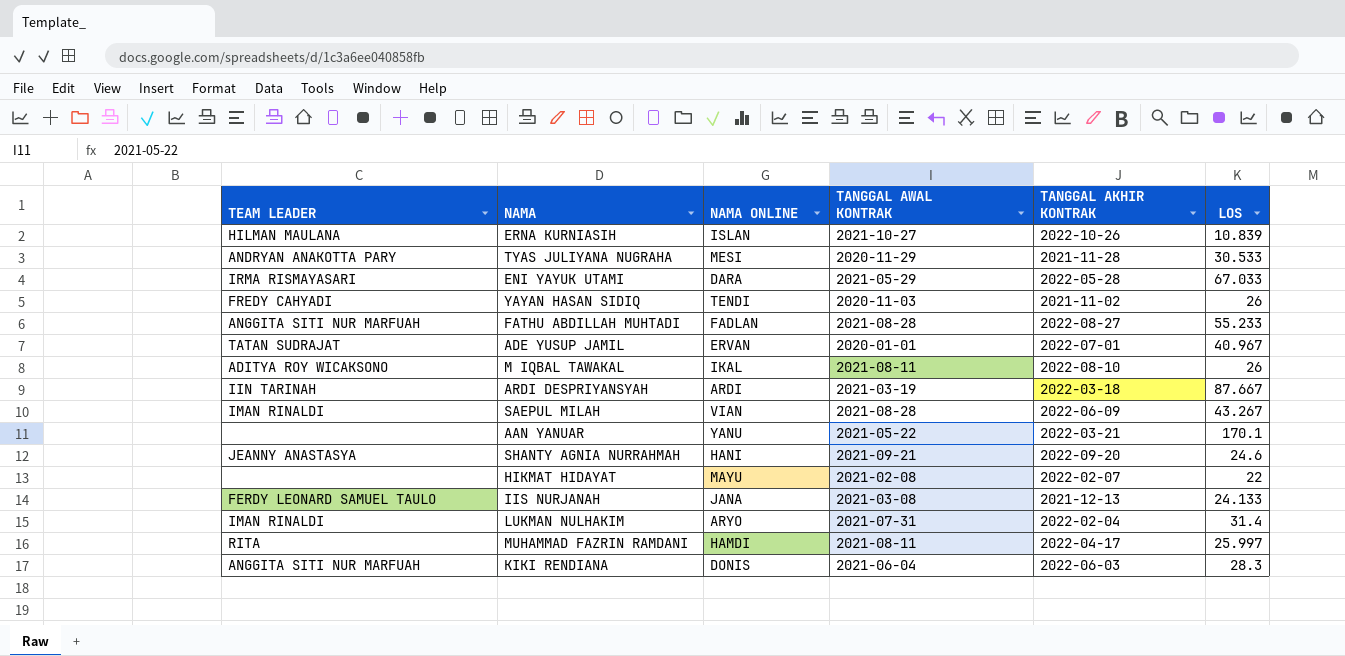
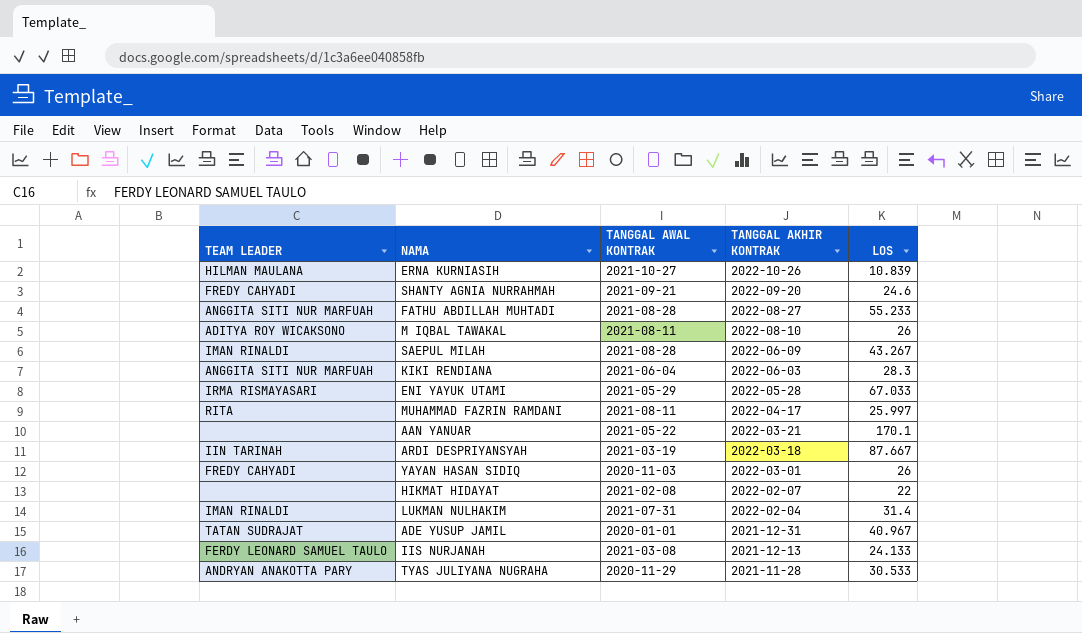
row order: none -> TANGGAL AKHIR KONTRAK descending
column NAMA ONLINE | position: 3 -> none
SHANTY AGNIA NURRAHMAH | TEAM LEADER: JEANNY ANASTASYA -> FREDY CAHYADI
YAYAN HASAN SIDIQ | TANGGAL AKHIR KONTRAK: 2021-11-02 -> 2022-03-01
ADE YUSUP JAMIL | TANGGAL AKHIR KONTRAK: 2022-07-01 -> 2021-12-31

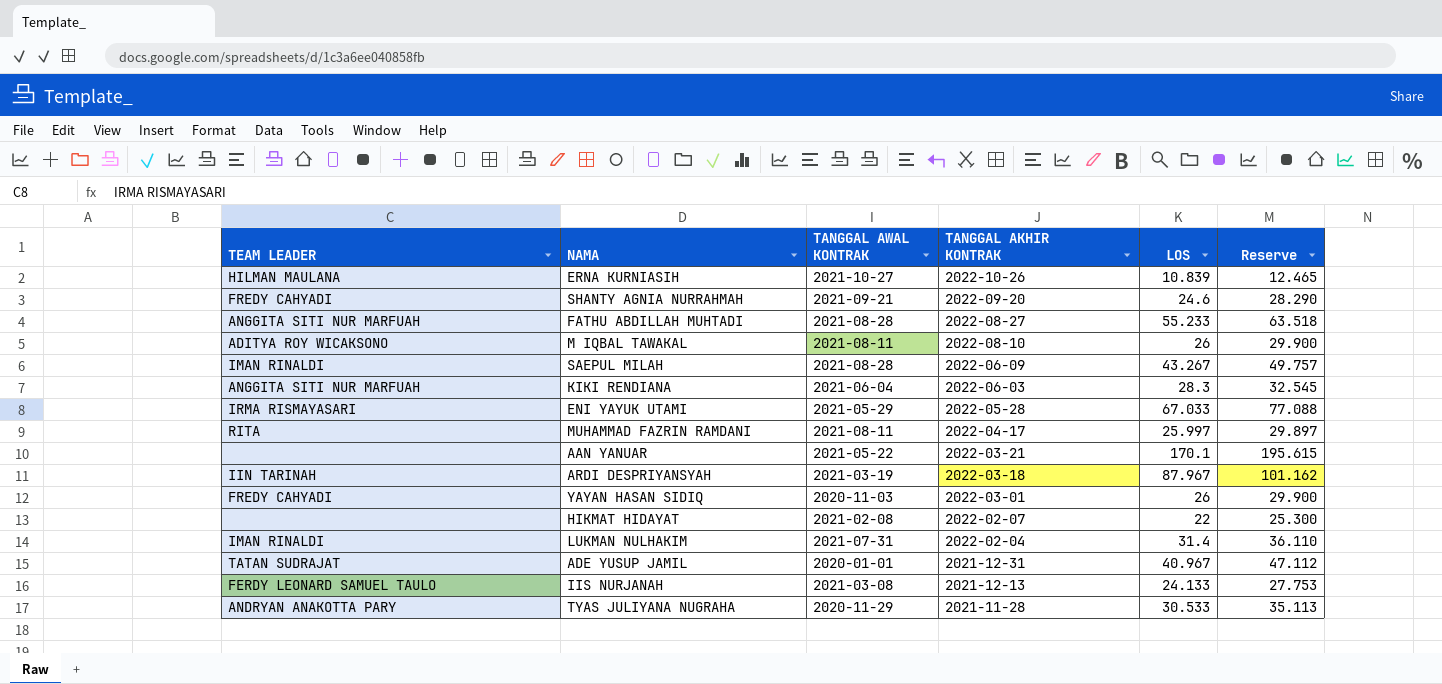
column Reserve | formula: none -> [LOS] * 1.15
ARDI DESPRIYANSYAH | LOS: 87.667 -> 87.967

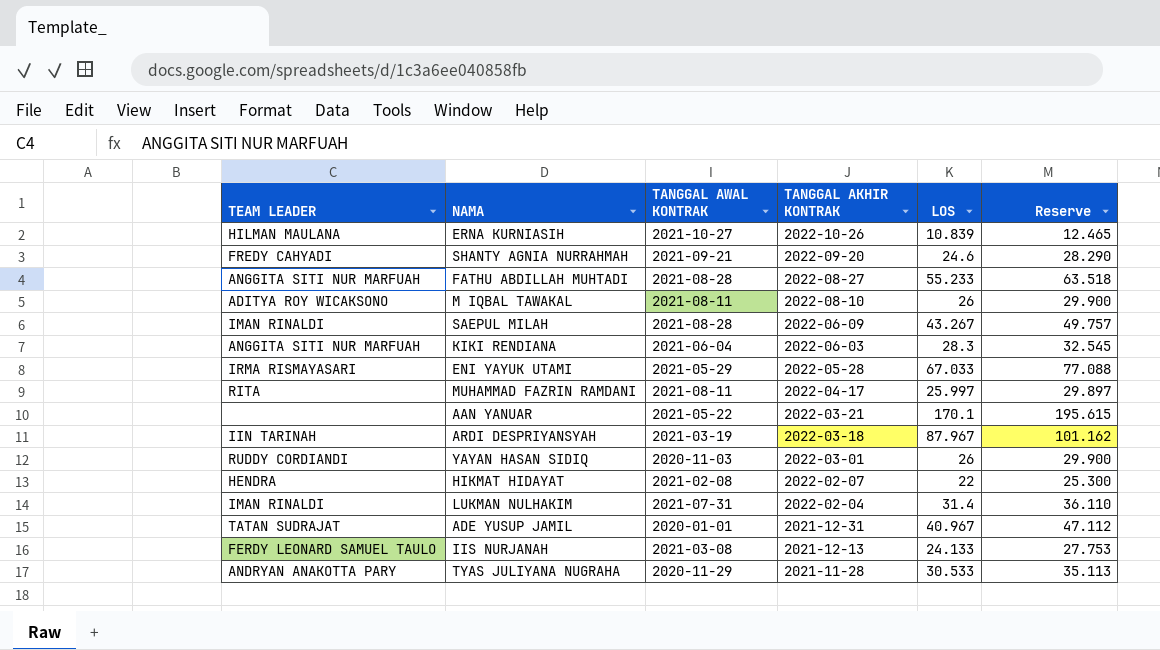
YAYAN HASAN SIDIQ | TEAM LEADER: FREDY CAHYADI -> RUDDY CORDIANDI
HIKMAT HIDAYAT | TEAM LEADER: none -> HENDRA

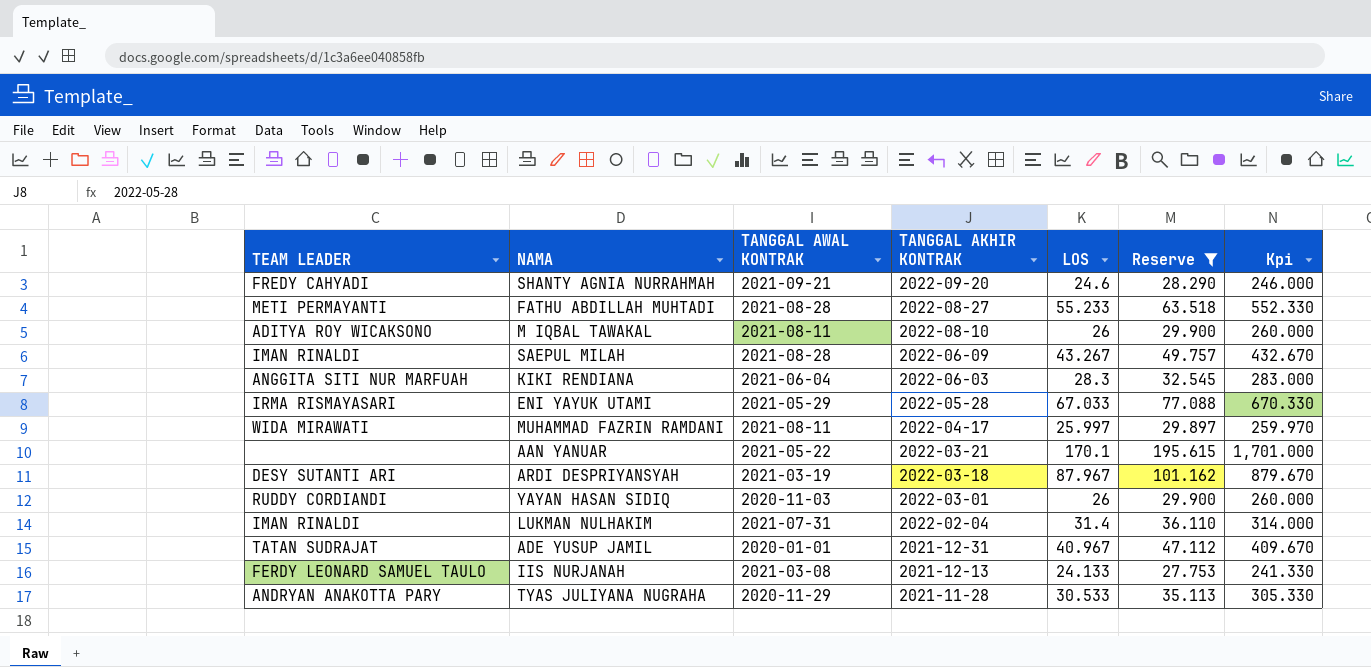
filter: none -> Reserve >= 27.753
column Kpi | formula: none -> [LOS] * 10
FATHU ABDILLAH MUHTADI | TEAM LEADER: ANGGITA SITI NUR MARFUAH -> METI PERMAYANTI
MUHAMMAD FAZRIN RAMDANI | TEAM LEADER: RITA -> WIDA MIRAWATI
ARDI DESPRIYANSYAH | TEAM LEADER: IIN TARINAH -> DESY SUTANTI ARI

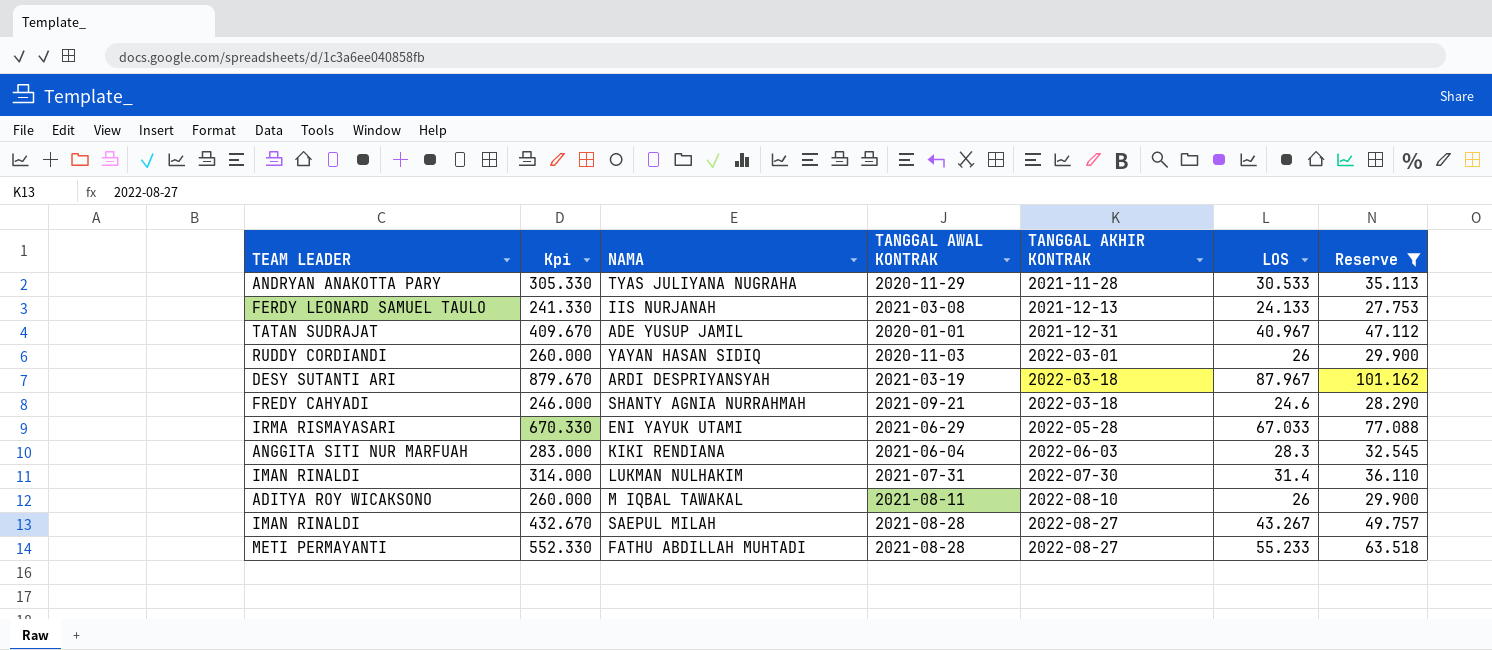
row order: TANGGAL AKHIR KONTRAK descending -> TANGGAL AKHIR KONTRAK ascending
column Kpi | position: 7 -> 2
row MUHAMMAD FAZRIN RAMDANI: WIDA MIRAWATI | 2021-08-11 | 2022-04-17 | 25.997 | 29.897 | 259.970 -> none
row AAN YANUAR: none | 2021-05-22 | 2022-03-21 | 170.1 | 195.615 | 1,701.000 -> none
SHANTY AGNIA NURRAHMAH | TANGGAL AKHIR KONTRAK: 2022-09-20 -> 2022-03-18
ENI YAYUK UTAMI | TANGGAL AWAL KONTRAK: 2021-05-29 -> 2021-06-29
LUKMAN NULHAKIM | TANGGAL AKHIR KONTRAK: 2022-02-04 -> 2022-07-30
SAEPUL MILAH | TANGGAL AKHIR KONTRAK: 2022-06-09 -> 2022-08-27

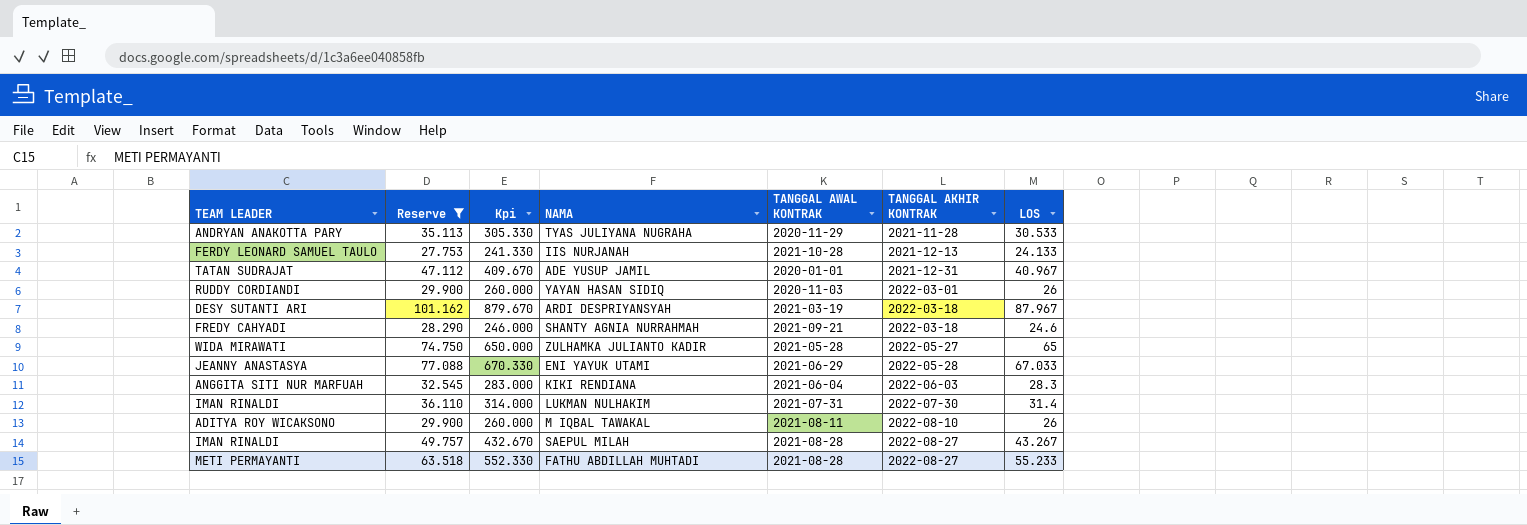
column Reserve | position: 7 -> 2
IIS NURJANAH | TANGGAL AWAL KONTRAK: 2021-03-08 -> 2021-10-28
row ZULHAMKA JULIANTO KADIR: none -> WIDA MIRAWATI | 74.750 | 650.000 | 2021-05-28 | 2022-05-27 | 65
ENI YAYUK UTAMI | TEAM LEADER: IRMA RISMAYASARI -> JEANNY ANASTASYA

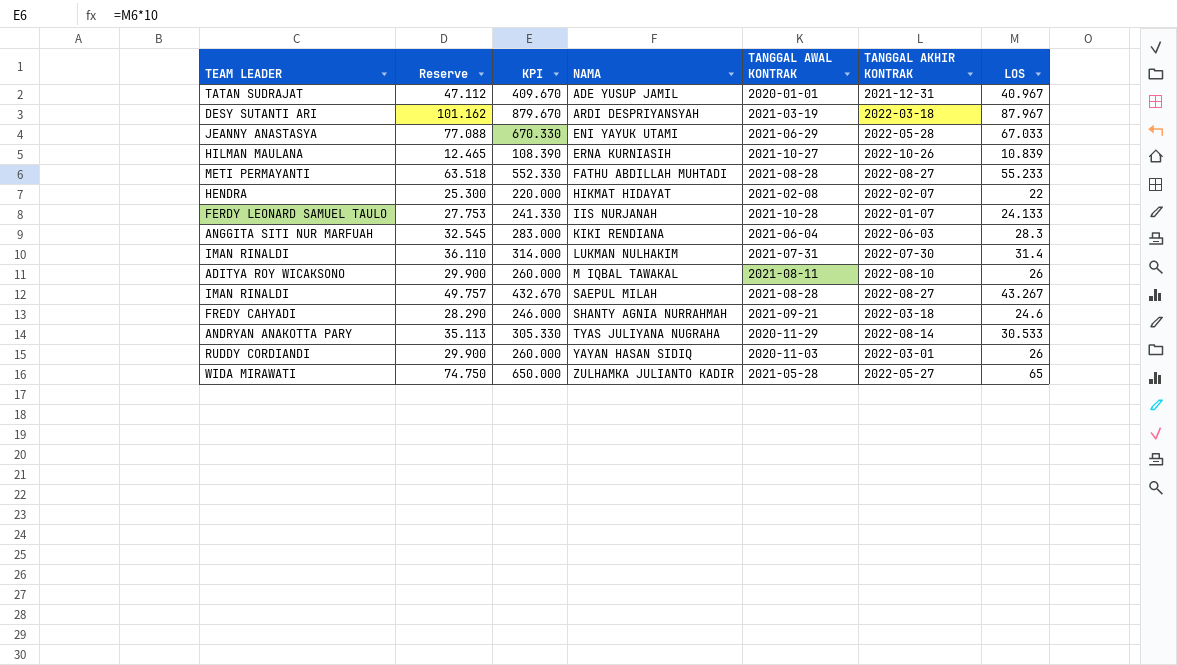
filter: Reserve >= 27.753 -> none
row order: TANGGAL AKHIR KONTRAK ascending -> NAMA ascending
column name: Kpi -> KPI
IIS NURJANAH | TANGGAL AKHIR KONTRAK: 2021-12-13 -> 2022-01-07
TYAS JULIYANA NUGRAHA | TANGGAL AKHIR KONTRAK: 2021-11-28 -> 2022-08-14

